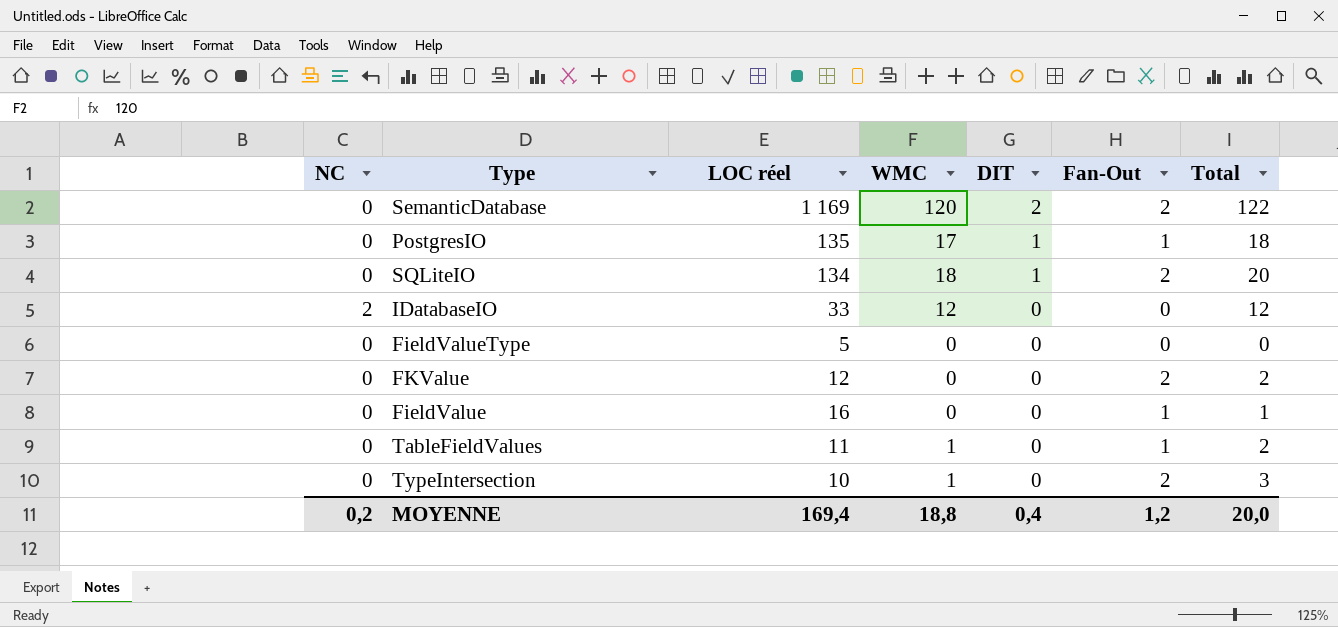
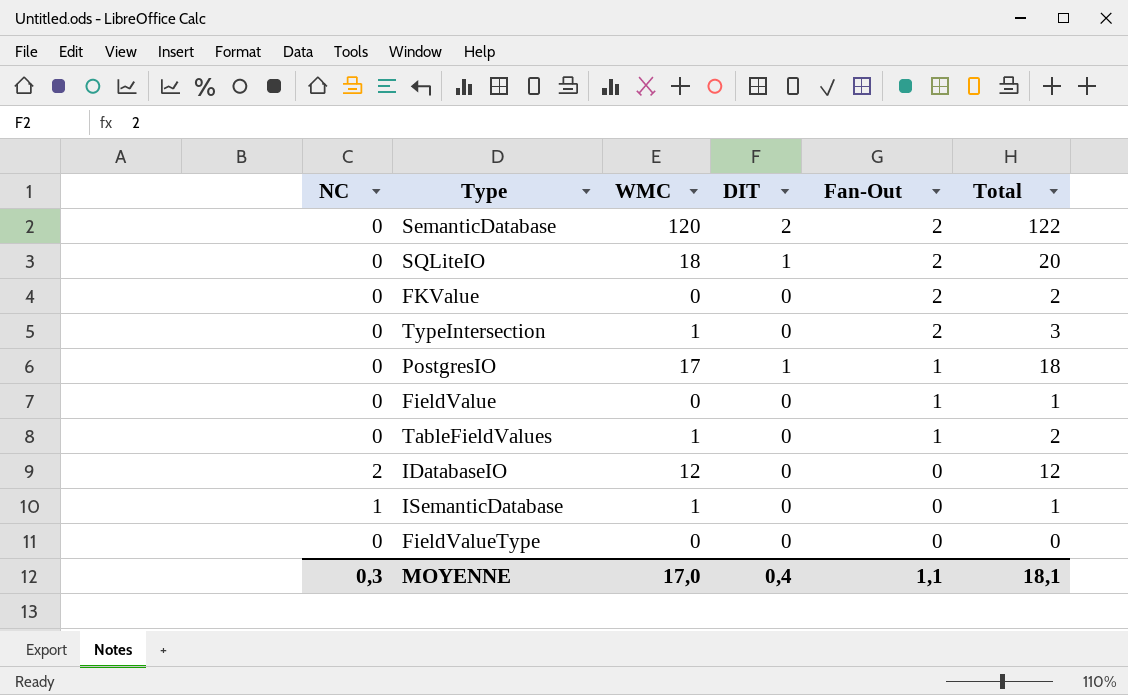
row order: DIT descending -> Fan-Out descending
column LOC réel | position: 3 -> none
row ISemanticDatabase: none -> 1 | 1 | 0 | 0 | 1
MOYENNE | NC: 0,2 -> 0,3
MOYENNE | WMC: 18,8 -> 17,0
MOYENNE | Fan-Out: 1,2 -> 1,1
MOYENNE | Total: 20,0 -> 18,1

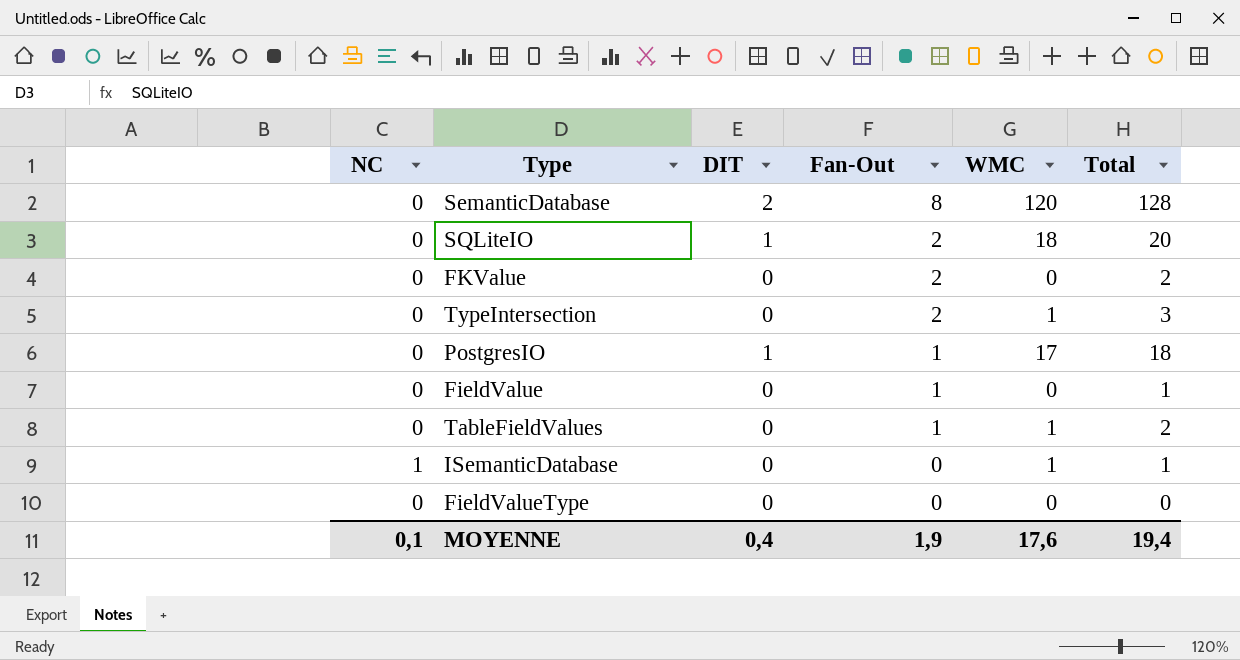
column WMC | position: 3 -> 5
row IDatabaseIO: 2 | 12 | 0 | 0 | 12 -> none
SemanticDatabase | Fan-Out: 2 -> 8
SemanticDatabase | Total: 122 -> 128
MOYENNE | NC: 0,3 -> 0,1
MOYENNE | Fan-Out: 1,1 -> 1,9
MOYENNE | WMC: 17,0 -> 17,6
MOYENNE | Total: 18,1 -> 19,4

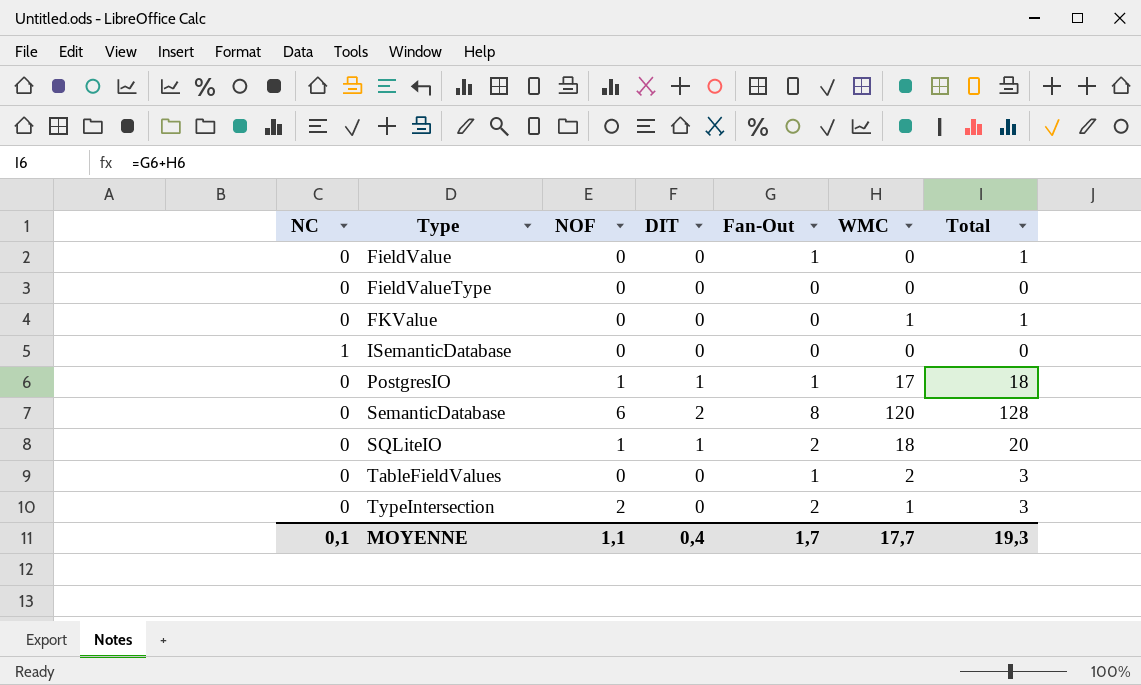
row order: Fan-Out descending -> Type ascending
column NOF | position: none -> 3
FKValue | Fan-Out: 2 -> 0
FKValue | WMC: 0 -> 1
FKValue | Total: 2 -> 1
ISemanticDatabase | WMC: 1 -> 0
ISemanticDatabase | Total: 1 -> 0
TableFieldValues | WMC: 1 -> 2
TableFieldValues | Total: 2 -> 3
MOYENNE | Fan-Out: 1,9 -> 1,7
MOYENNE | WMC: 17,6 -> 17,7
MOYENNE | Total: 19,4 -> 19,3

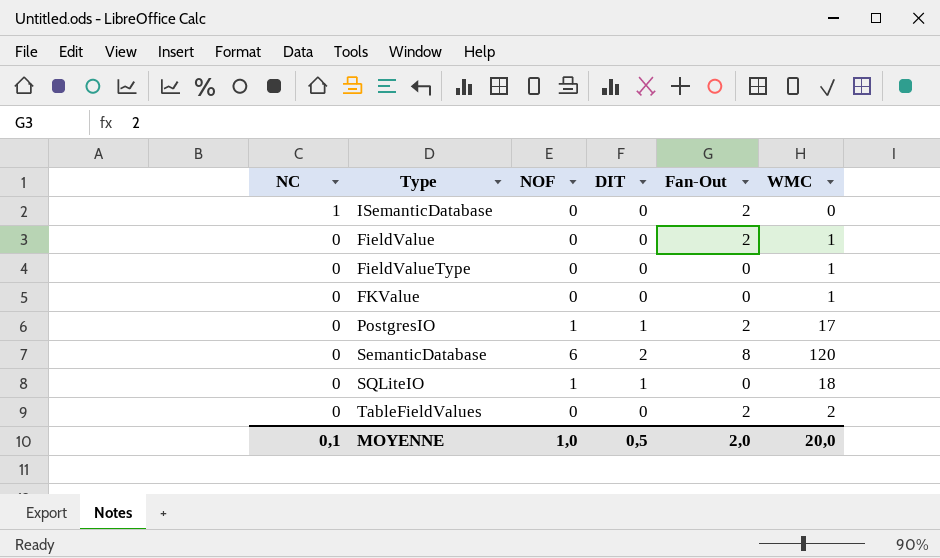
row order: Type ascending -> NC descending
column Total | formula: [Fan-Out] + [WMC] -> none
row TypeIntersection: 0 | 2 | 0 | 2 | 1 | 3 -> none
ISemanticDatabase | Fan-Out: 0 -> 2
FieldValue | Fan-Out: 1 -> 2
FieldValue | WMC: 0 -> 1
FieldValueType | WMC: 0 -> 1
PostgresIO | Fan-Out: 1 -> 2
SQLiteIO | Fan-Out: 2 -> 0
TableFieldValues | Fan-Out: 1 -> 2
MOYENNE | NOF: 1,1 -> 1,0
MOYENNE | DIT: 0,4 -> 0,5
MOYENNE | Fan-Out: 1,7 -> 2,0
MOYENNE | WMC: 17,7 -> 20,0

